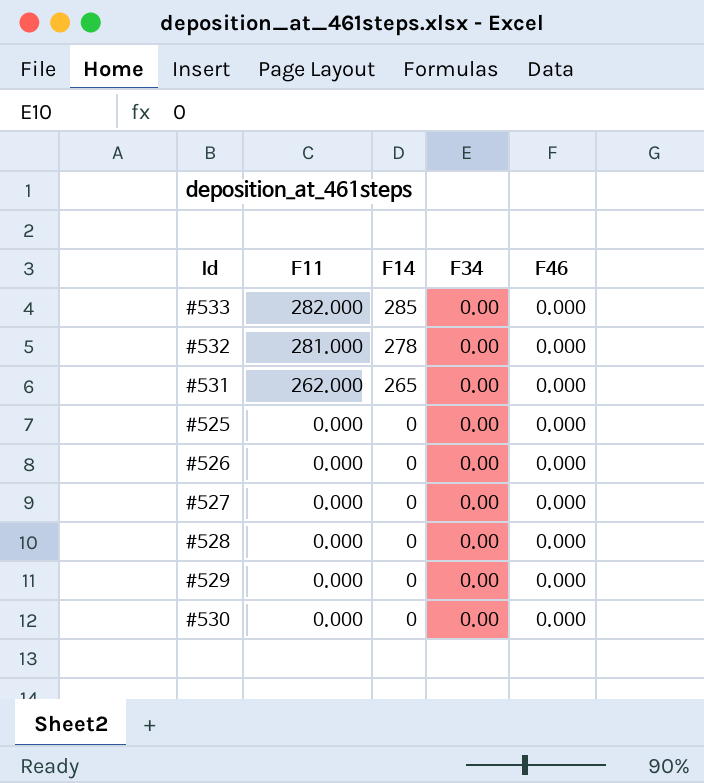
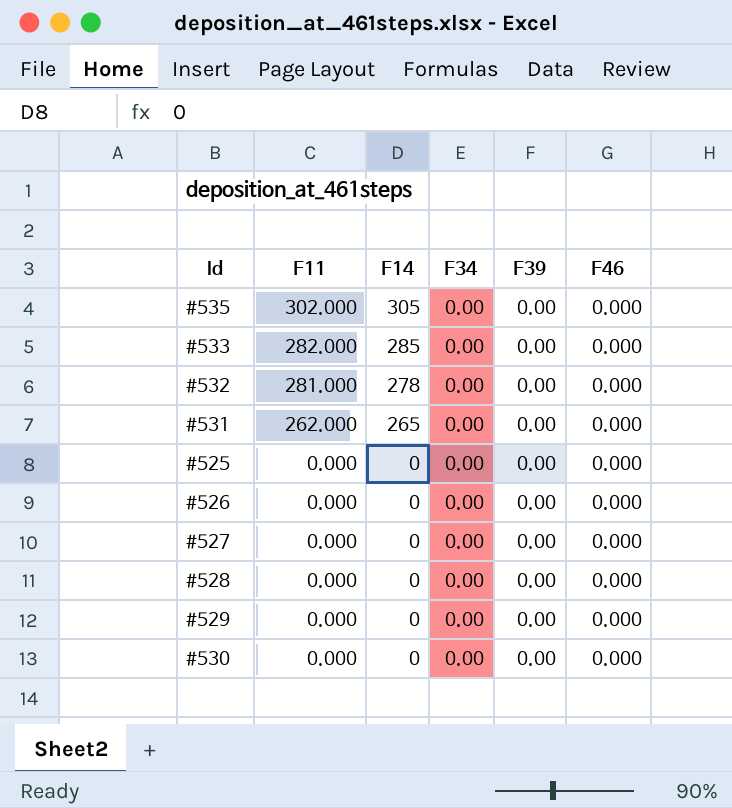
column F39 | position: none -> 5
row #535: none -> 302.000 | 305 | 0.00 | 0.00 | 0.000

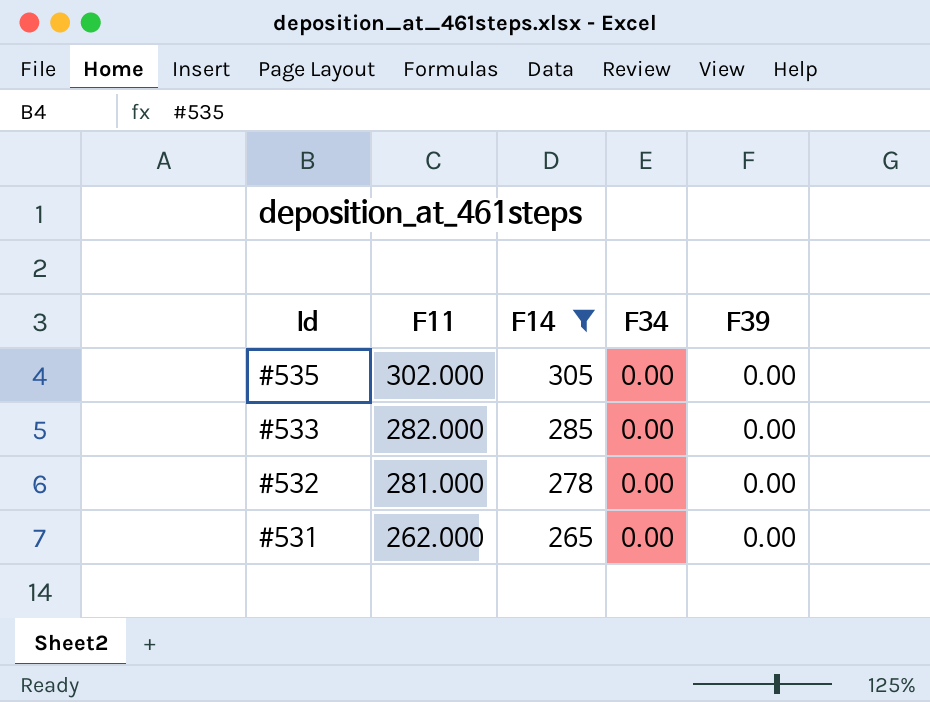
filter: none -> F14 != 0
column F46 | position: 6 -> none

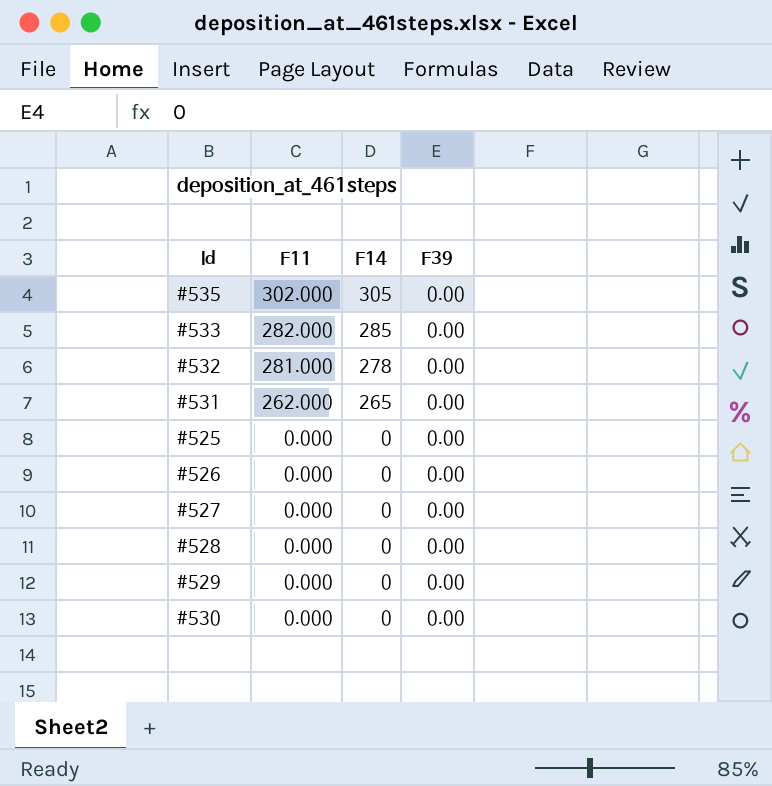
filter: F14 != 0 -> none
column F34 | position: 4 -> none

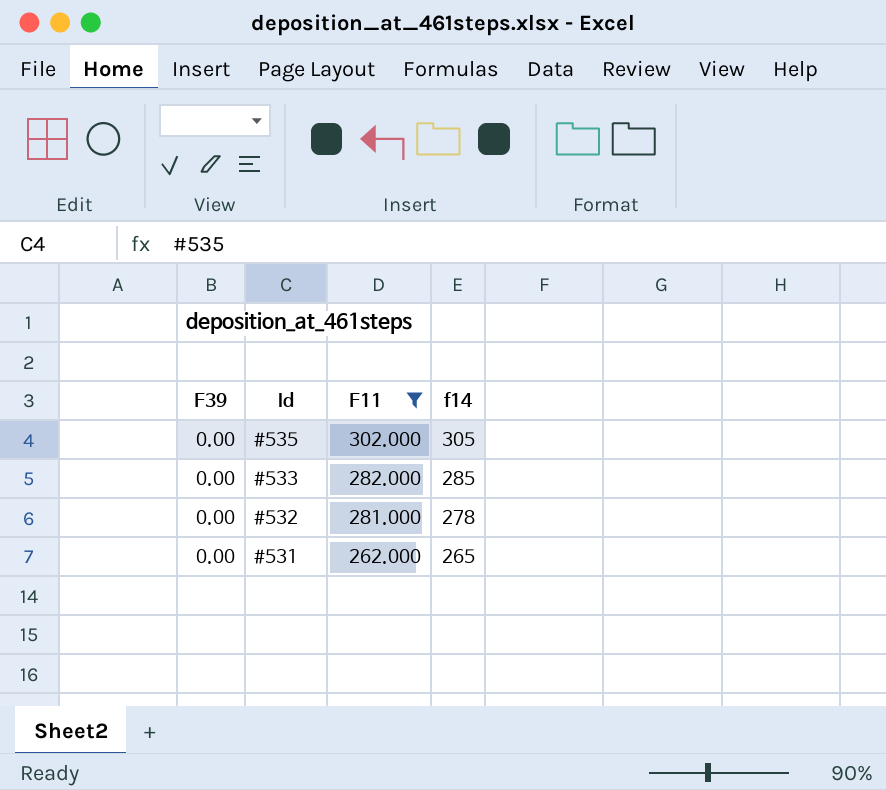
filter: none -> F11 != 0.000
column F39 | position: 4 -> 1
column name: F14 -> f14

